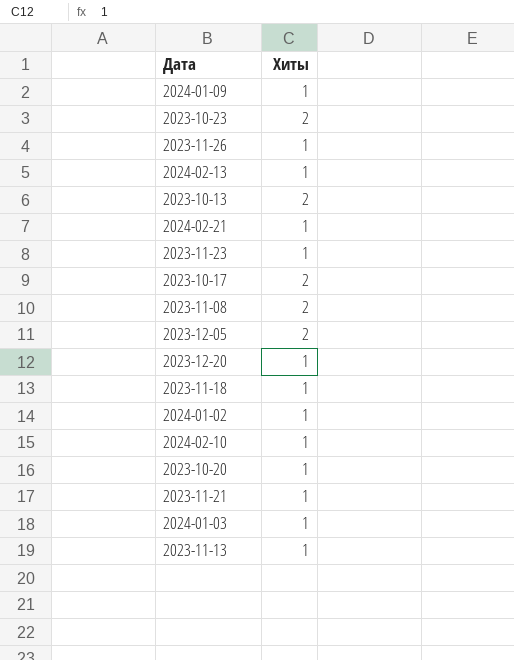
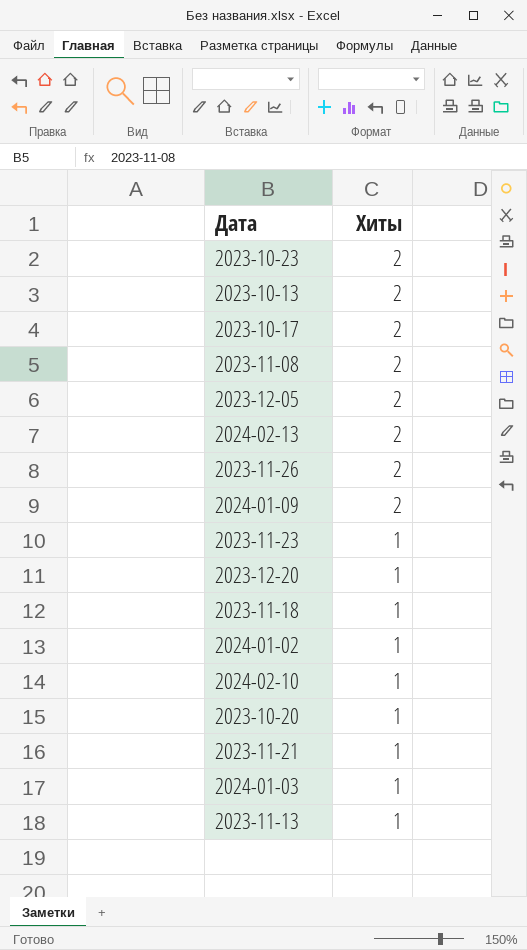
row order: none -> Хиты descending
row 2024-02-21: 1 -> none
2024-02-13 | Хиты: 1 -> 2
2023-11-26 | Хиты: 1 -> 2
2024-01-09 | Хиты: 1 -> 2

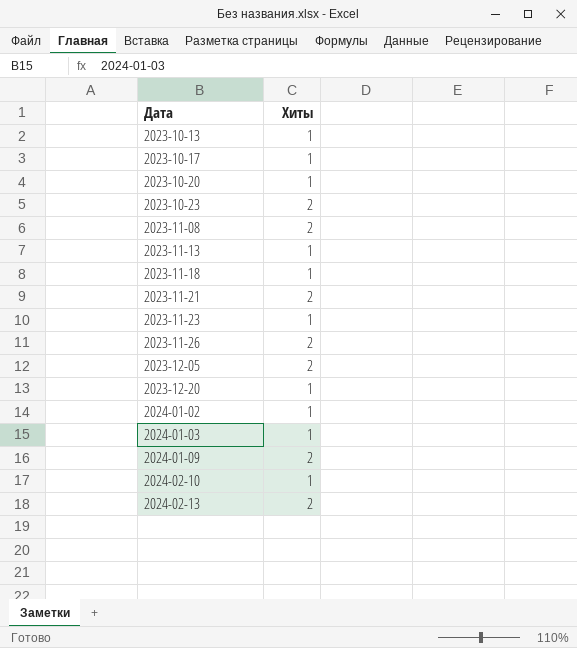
row order: Хиты descending -> Дата ascending
2023-10-13 | Хиты: 2 -> 1
2023-10-17 | Хиты: 2 -> 1
2023-11-21 | Хиты: 1 -> 2

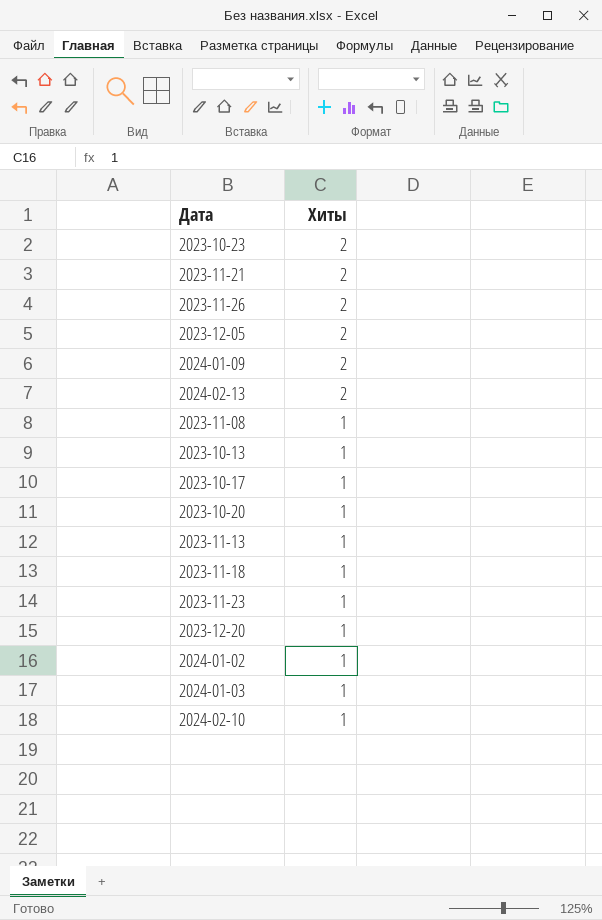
row order: Дата ascending -> Хиты descending
2023-11-08 | Хиты: 2 -> 1

